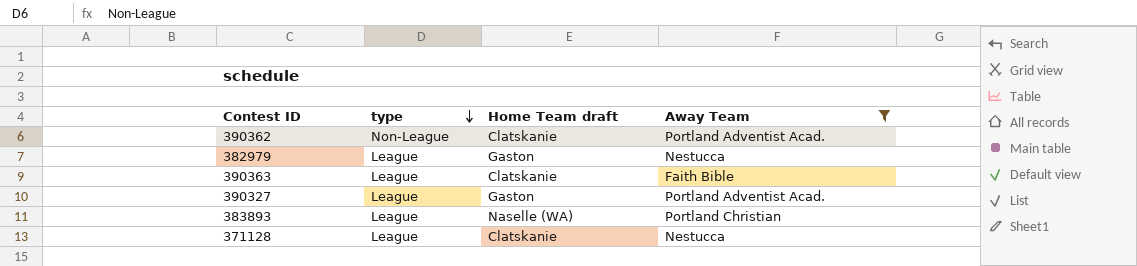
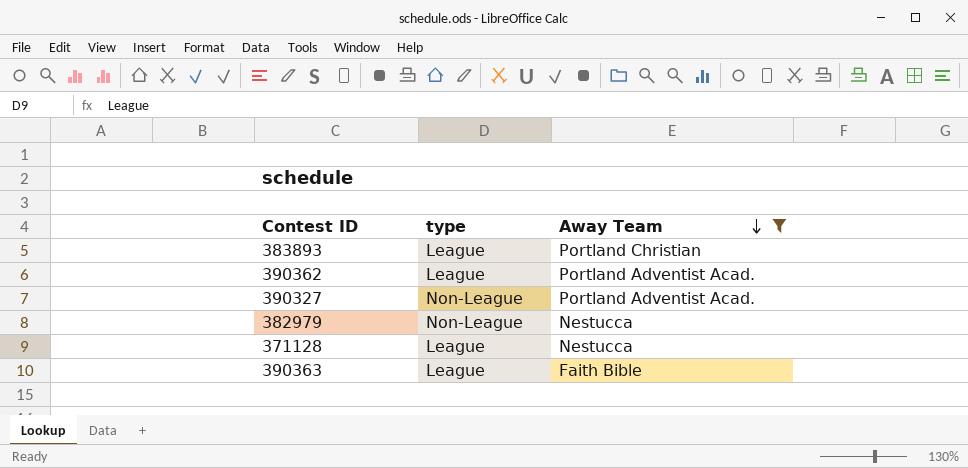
row order: type descending -> Away Team descending
column Home Team draft | position: 3 -> none
390362 | type: Non-League -> League
390327 | type: League -> Non-League
382979 | type: League -> Non-League

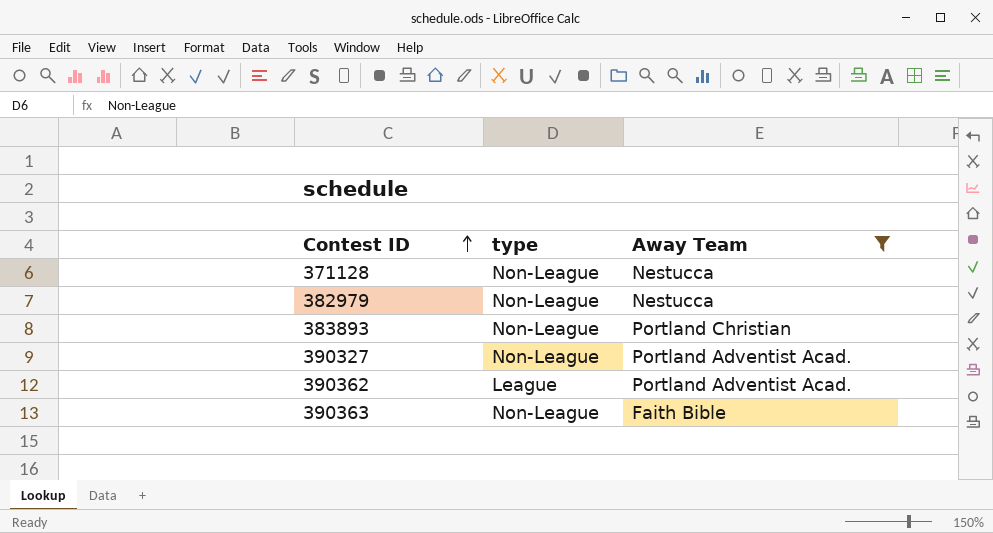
row order: Away Team descending -> Contest ID ascending
371128 | type: League -> Non-League
383893 | type: League -> Non-League
390363 | type: League -> Non-League

